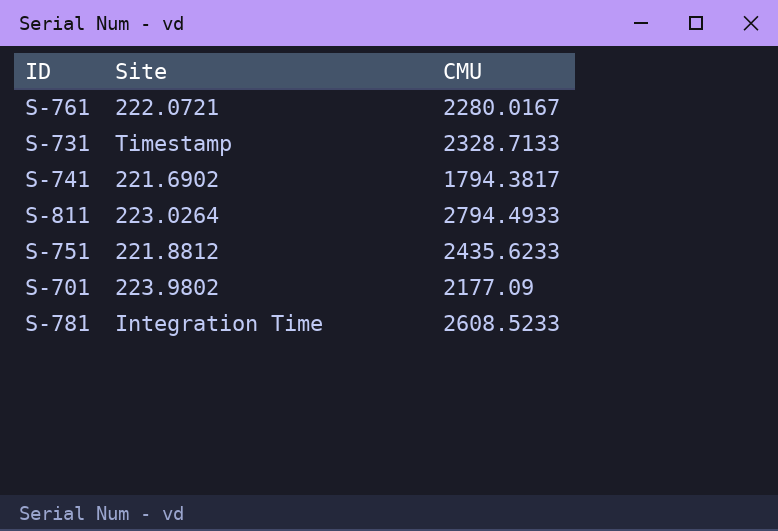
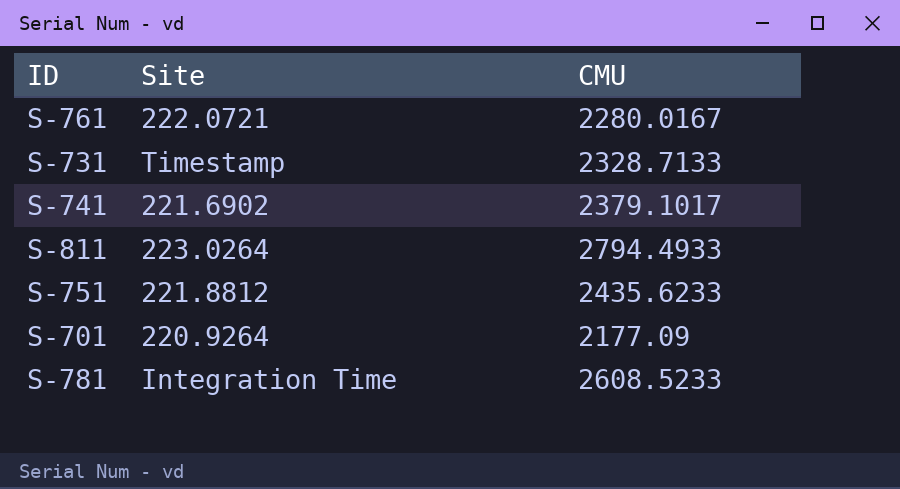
S-741 | CMU: 1794.3817 -> 2379.1017
S-701 | Site: 223.9802 -> 220.9264

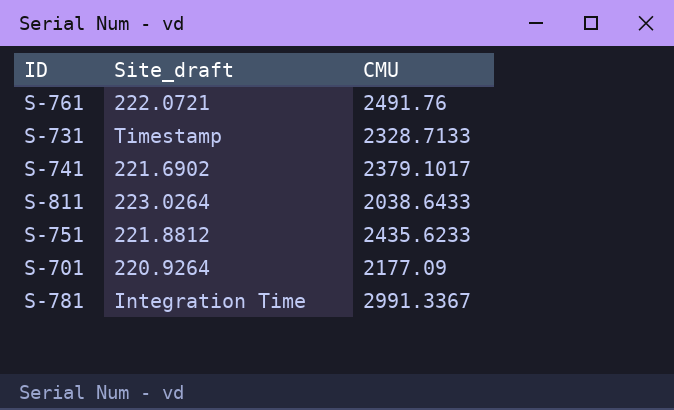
column name: Site -> Site_draft
S-761 | CMU: 2280.0167 -> 2491.76
S-811 | CMU: 2794.4933 -> 2038.6433
S-781 | CMU: 2608.5233 -> 2991.3367

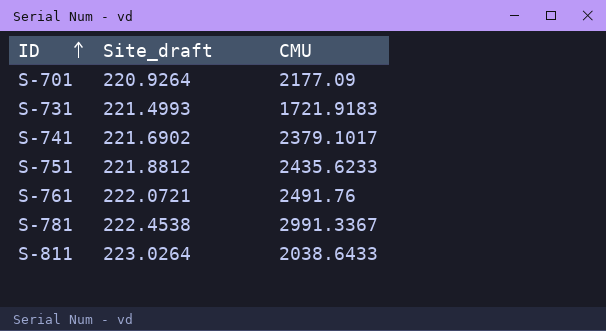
row order: none -> ID ascending
S-731 | Site_draft: Timestamp -> 221.4993
S-731 | CMU: 2328.7133 -> 1721.9183
S-781 | Site_draft: Integration Time -> 222.4538

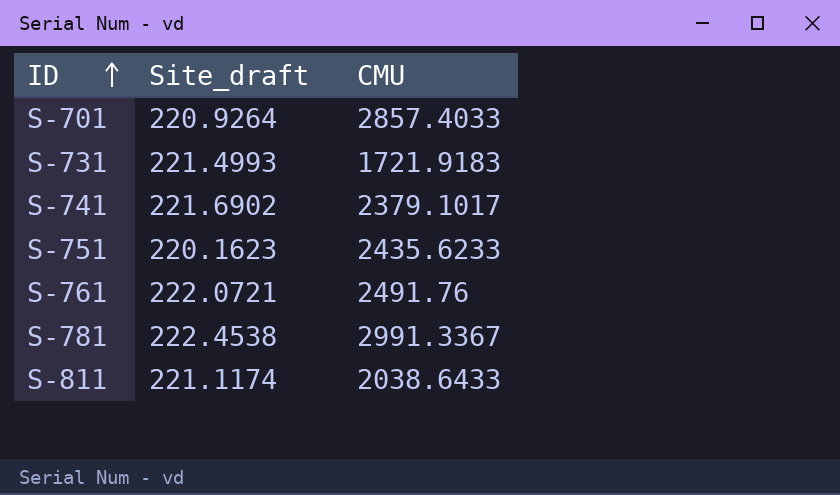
S-701 | CMU: 2177.09 -> 2857.4033
S-751 | Site_draft: 221.8812 -> 220.1623
S-811 | Site_draft: 223.0264 -> 221.1174

